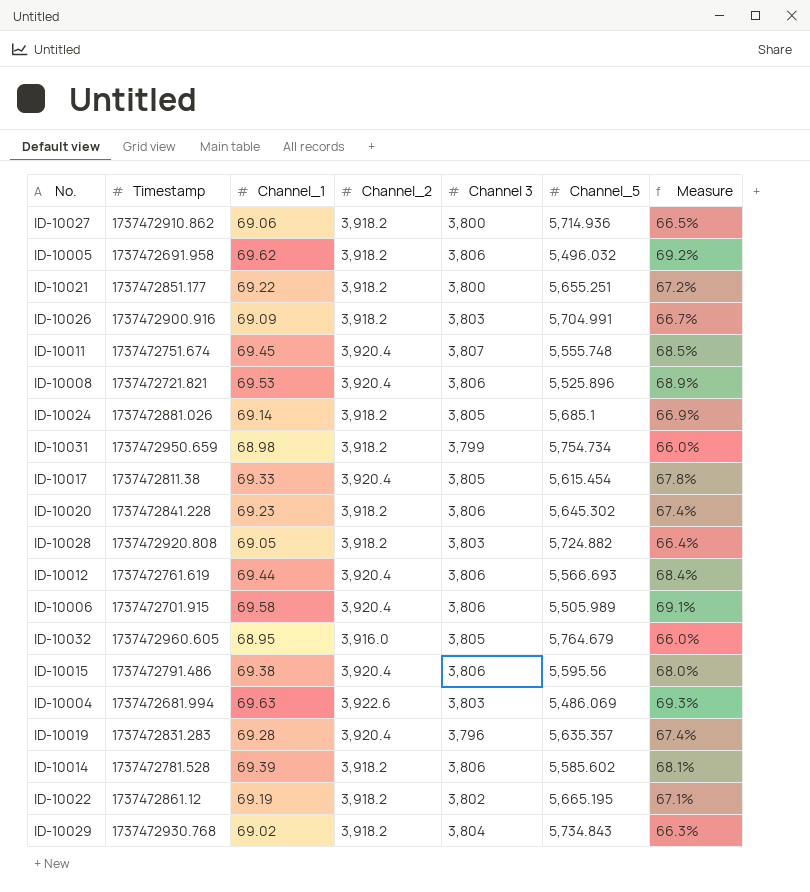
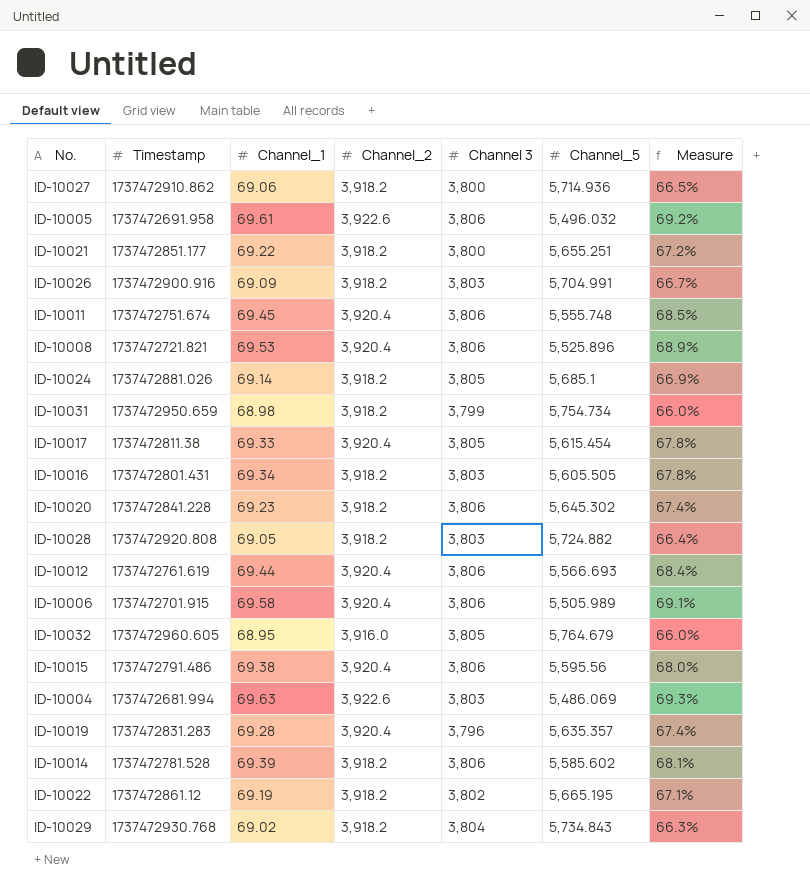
ID-10005 | Channel_1: 69.62 -> 69.61
ID-10005 | Channel_2: 3,918.2 -> 3,922.6
ID-10011 | Channel 3: 3,807 -> 3,806
row ID-10016: none -> 1737472801.431 | 69.34 | 3,918.2 | 3,803 | 5,605.505 | 67.8%

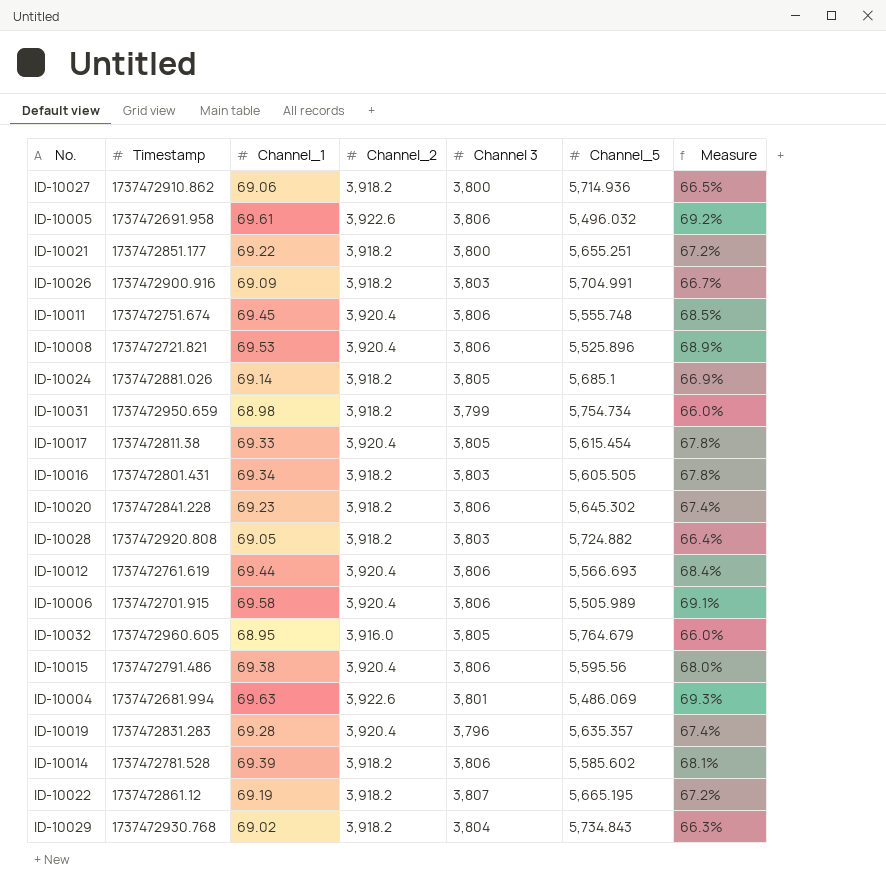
ID-10004 | Channel 3: 3,803 -> 3,801
ID-10022 | Channel 3: 3,802 -> 3,807
ID-10022 | Measure: 67.1% -> 67.2%

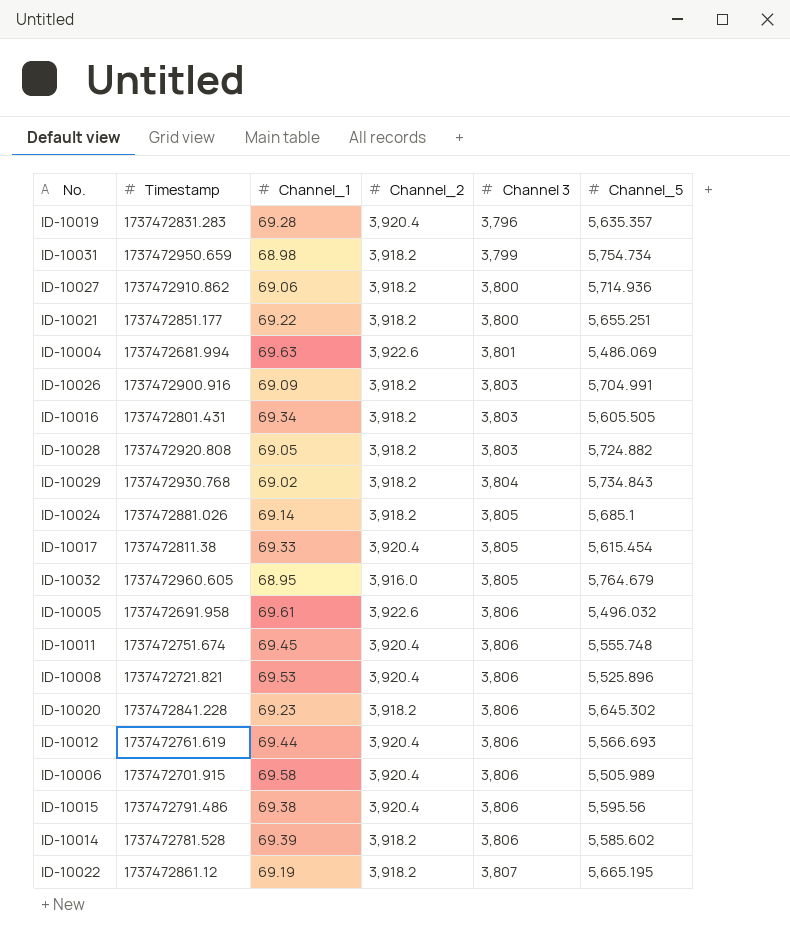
row order: none -> Channel 3 ascending
column Measure | formula: [Channel 3] / [Channel_5] -> none

